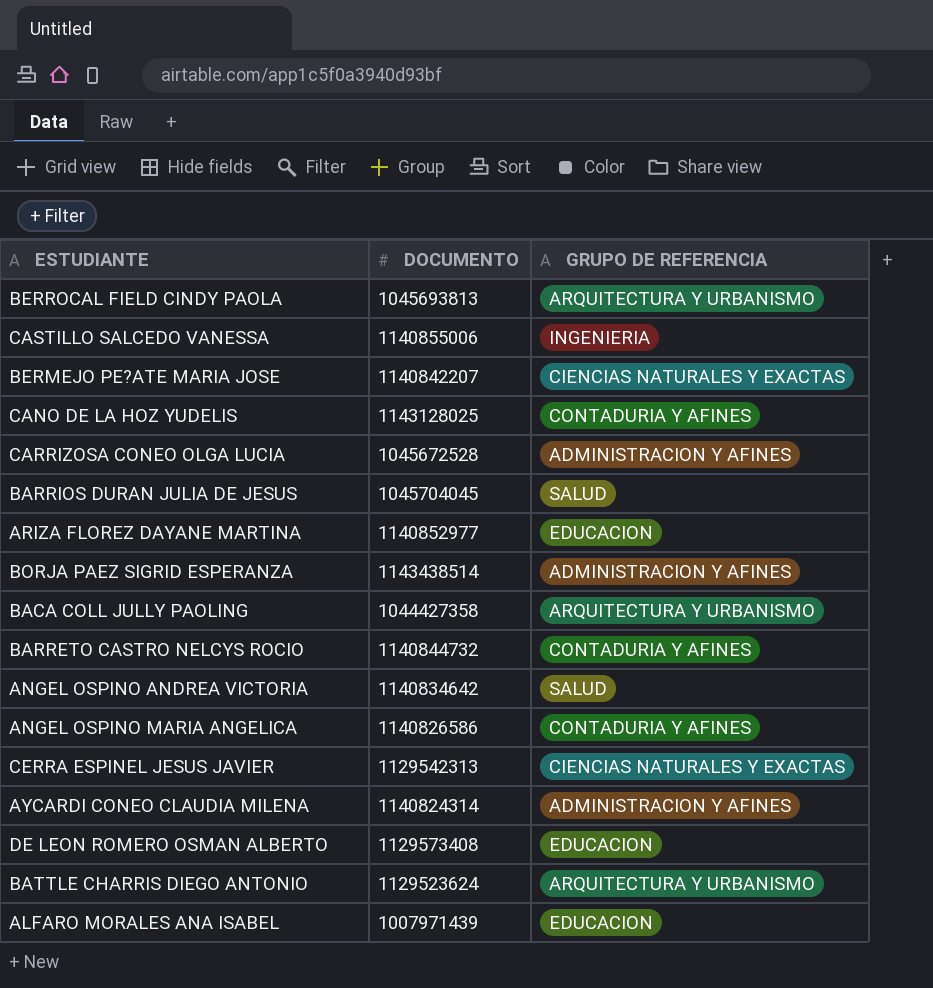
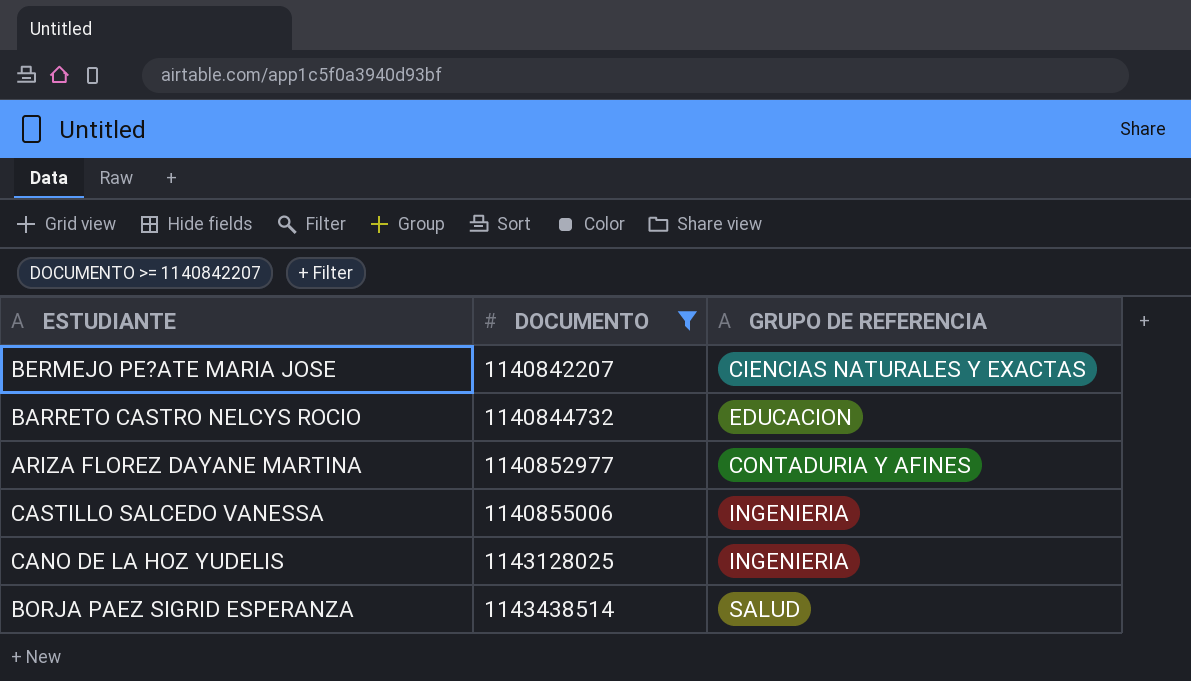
filter: none -> DOCUMENTO >= 1140842207
row order: none -> DOCUMENTO ascending
BARRETO CASTRO NELCYS ROCIO | GRUPO DE REFERENCIA: CONTADURIA Y AFINES -> EDUCACION
ARIZA FLOREZ DAYANE MARTINA | GRUPO DE REFERENCIA: EDUCACION -> CONTADURIA Y AFINES
CANO DE LA HOZ YUDELIS | GRUPO DE REFERENCIA: CONTADURIA Y AFINES -> INGENIERIA
BORJA PAEZ SIGRID ESPERANZA | GRUPO DE REFERENCIA: ADMINISTRACION Y AFINES -> SALUD

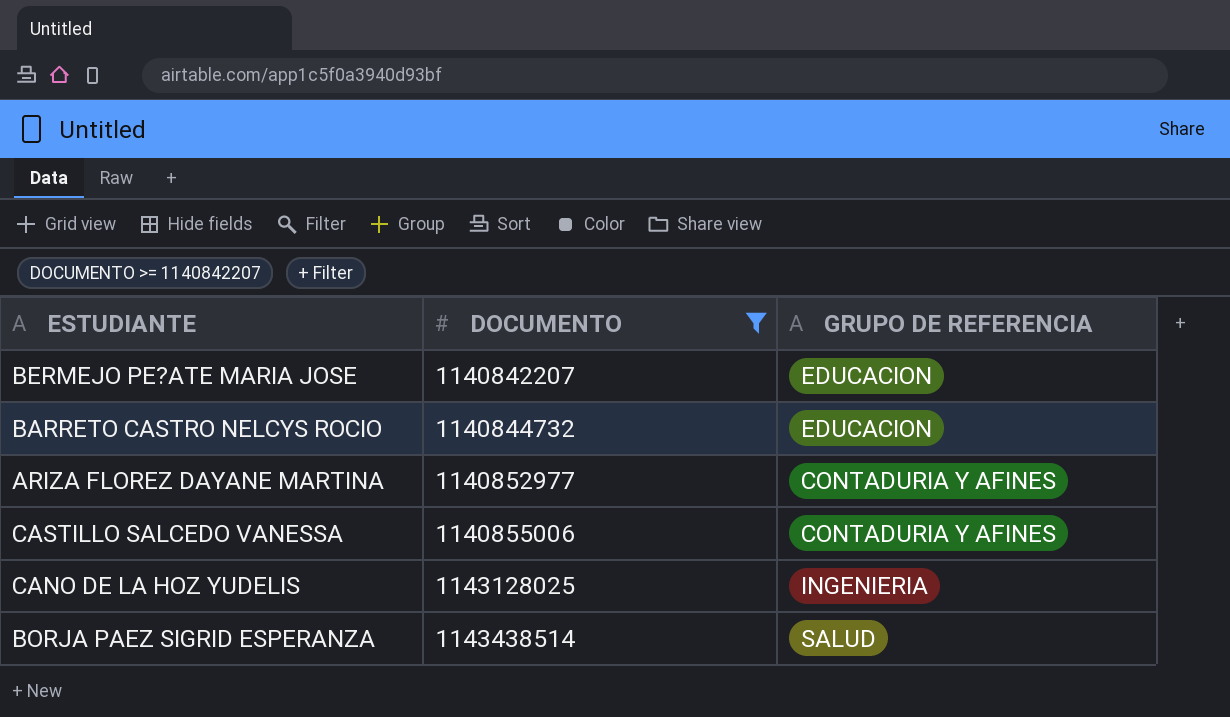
BERMEJO PE?ATE MARIA JOSE | GRUPO DE REFERENCIA: CIENCIAS NATURALES Y EXACTAS -> EDUCACION
CASTILLO SALCEDO VANESSA | GRUPO DE REFERENCIA: INGENIERIA -> CONTADURIA Y AFINES

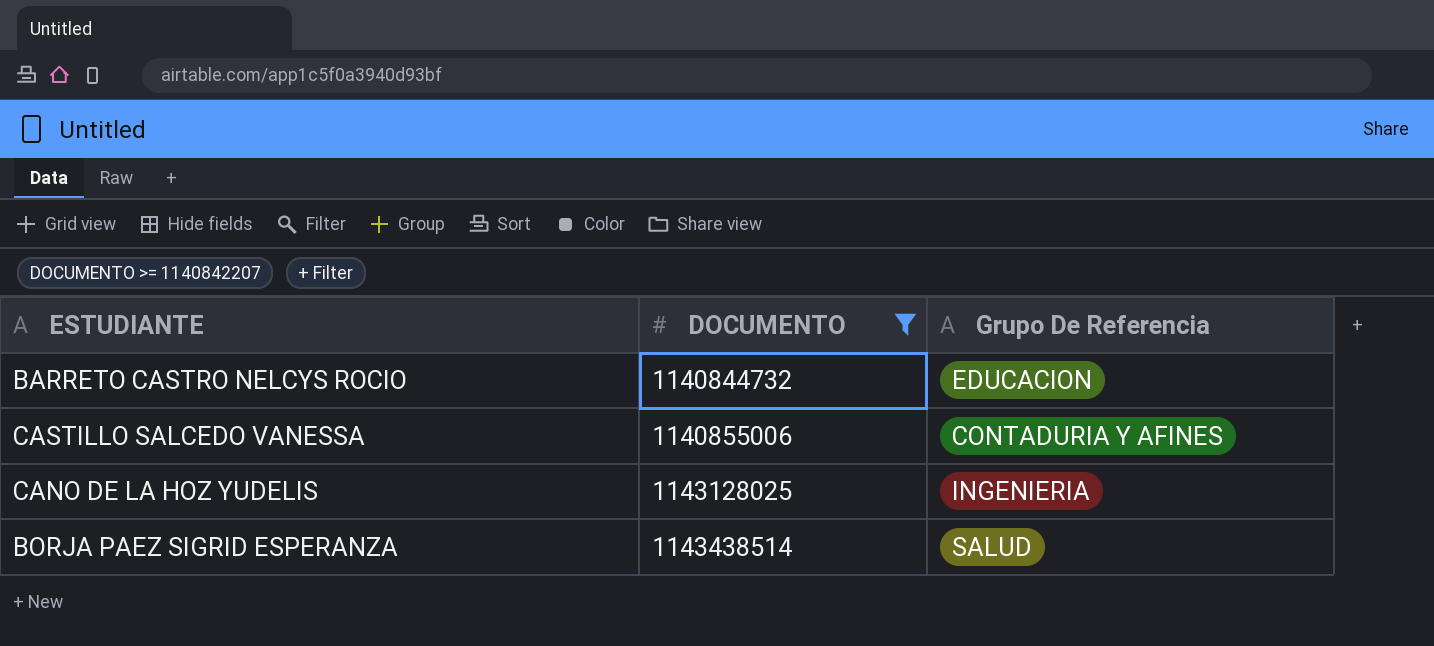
column name: GRUPO DE REFERENCIA -> Grupo De Referencia
row BERMEJO PE?ATE MARIA JOSE: 1140842207 | EDUCACION -> none
row ARIZA FLOREZ DAYANE MARTINA: 1140852977 | CONTADURIA Y AFINES -> none

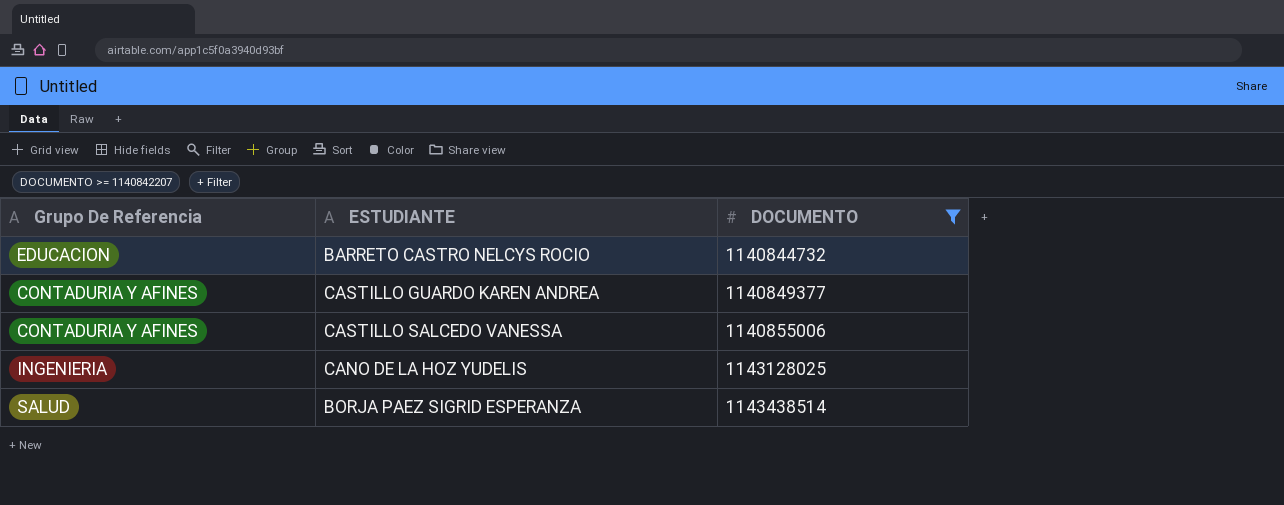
column Grupo De Referencia | position: 3 -> 1
row CASTILLO GUARDO KAREN ANDREA: none -> CONTADURIA Y AFINES | 1140849377

